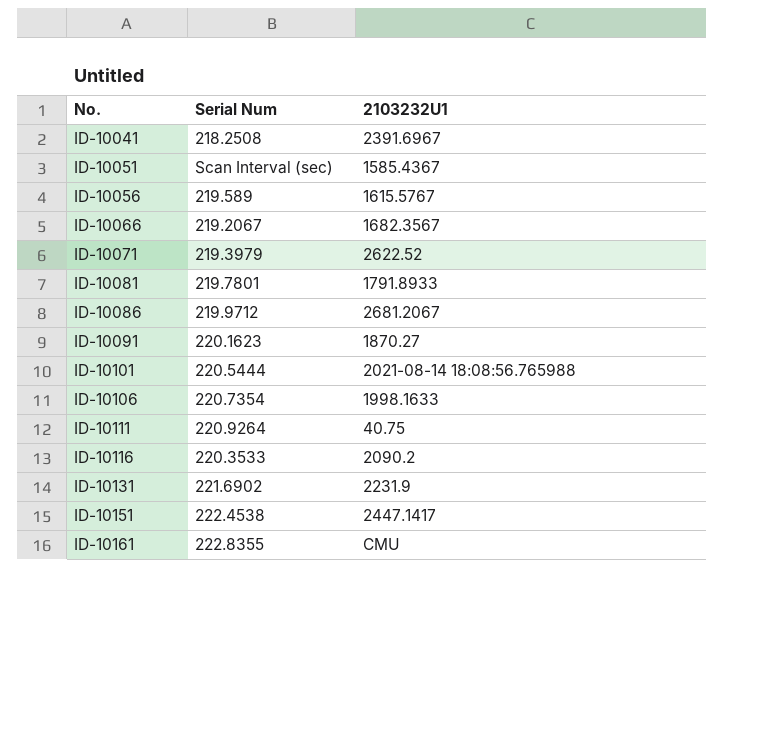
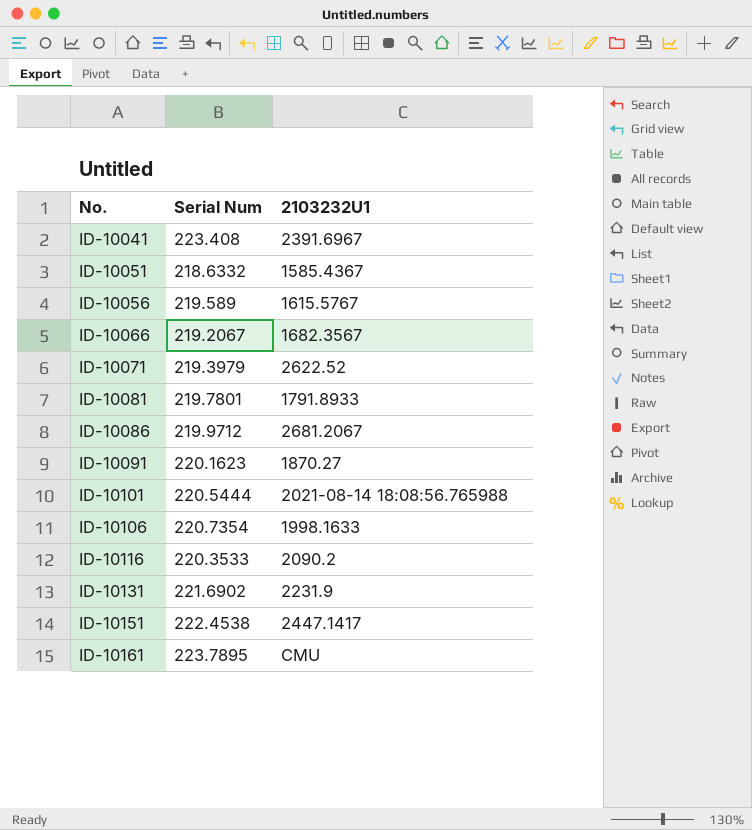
row ID-10111: 220.9264 | 40.75 -> none
ID-10041 | Serial Num: 218.2508 -> 223.408
ID-10051 | Serial Num: Scan Interval (sec) -> 218.6332
ID-10161 | Serial Num: 222.8355 -> 223.7895

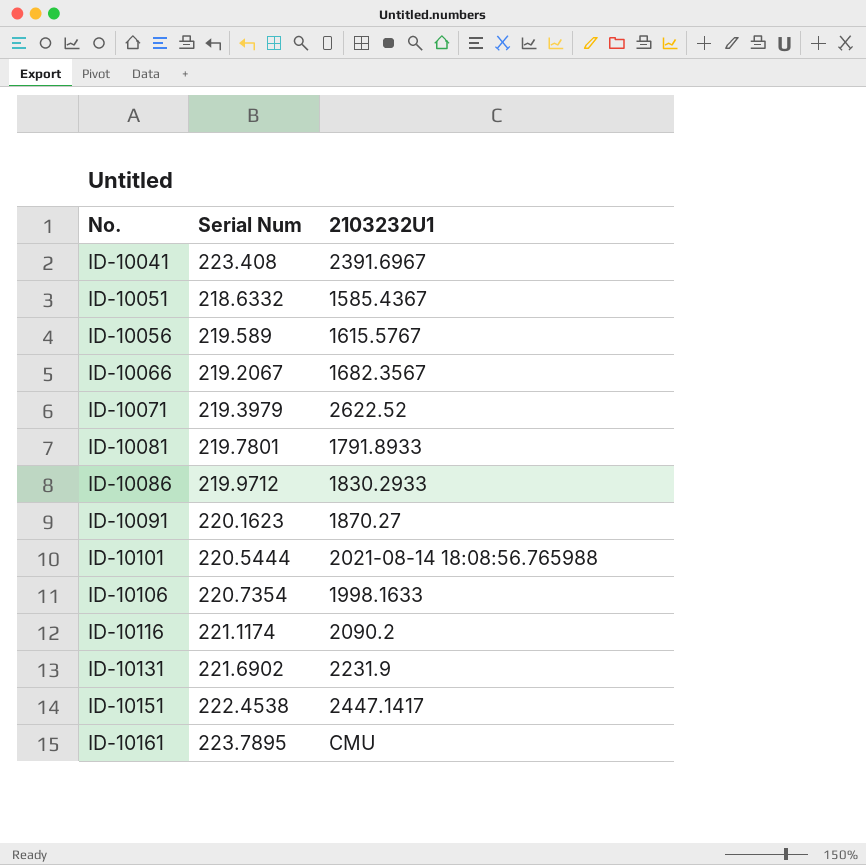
ID-10086 | 2103232U1: 2681.2067 -> 1830.2933
ID-10116 | Serial Num: 220.3533 -> 221.1174

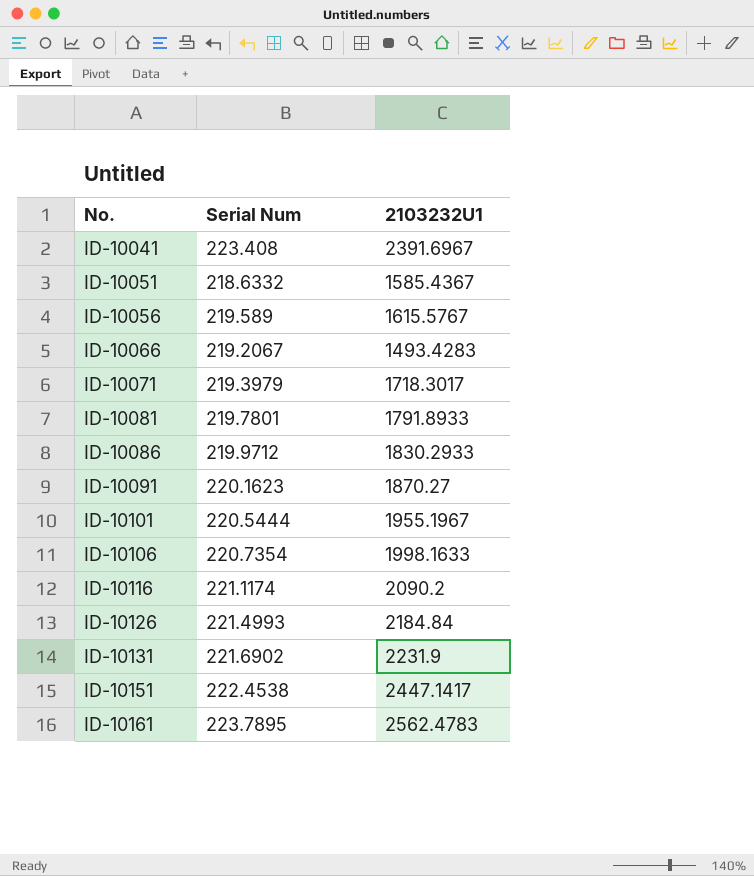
ID-10066 | 2103232U1: 1682.3567 -> 1493.4283
ID-10071 | 2103232U1: 2622.52 -> 1718.3017
ID-10101 | 2103232U1: 2021-08-14 18:08:56.765988 -> 1955.1967
row ID-10126: none -> 221.4993 | 2184.84
ID-10161 | 2103232U1: CMU -> 2562.4783

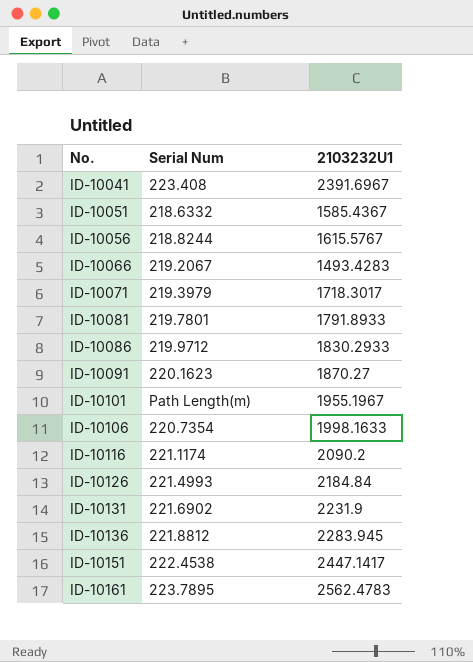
ID-10056 | Serial Num: 219.589 -> 218.8244
ID-10101 | Serial Num: 220.5444 -> Path Length(m)
row ID-10136: none -> 221.8812 | 2283.945

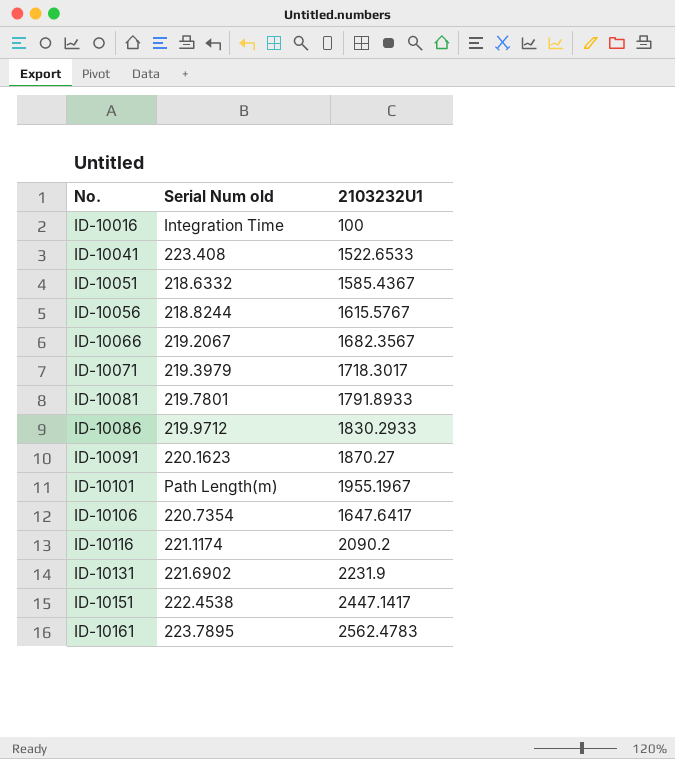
column name: Serial Num -> Serial Num old
row ID-10126: 221.4993 | 2184.84 -> none
row ID-10136: 221.8812 | 2283.945 -> none
row ID-10016: none -> Integration Time | 100
ID-10041 | 2103232U1: 2391.6967 -> 1522.6533
ID-10066 | 2103232U1: 1493.4283 -> 1682.3567
ID-10106 | 2103232U1: 1998.1633 -> 1647.6417

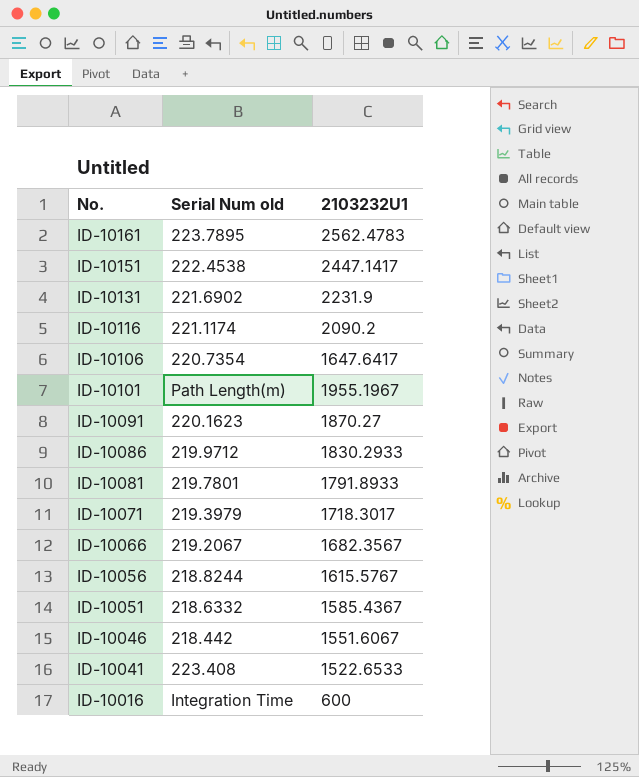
row order: No. ascending -> No. descending
row ID-10046: none -> 218.442 | 1551.6067
ID-10016 | 2103232U1: 100 -> 600

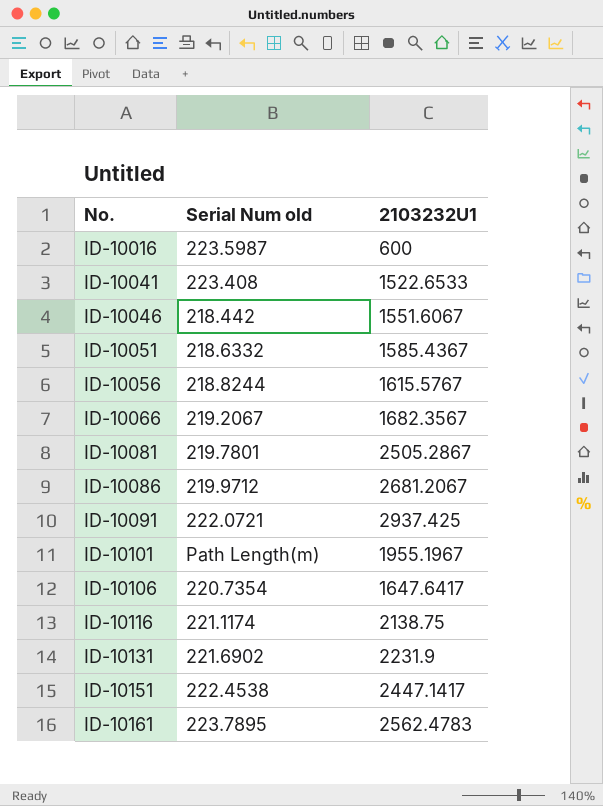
row order: No. descending -> No. ascending
row ID-10071: 219.3979 | 1718.3017 -> none
ID-10016 | Serial Num old: Integration Time -> 223.5987
ID-10081 | 2103232U1: 1791.8933 -> 2505.2867
ID-10086 | 2103232U1: 1830.2933 -> 2681.2067
ID-10091 | Serial Num old: 220.1623 -> 222.0721
ID-10091 | 2103232U1: 1870.27 -> 2937.425
ID-10116 | 2103232U1: 2090.2 -> 2138.75

